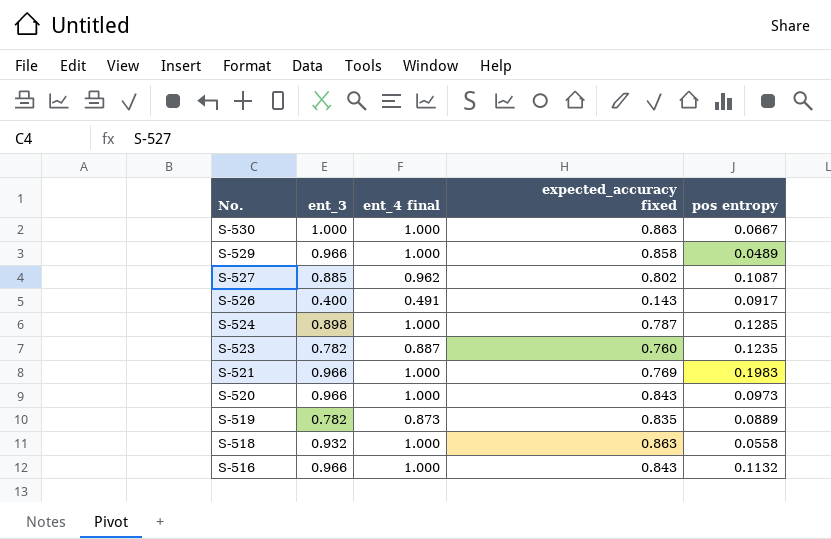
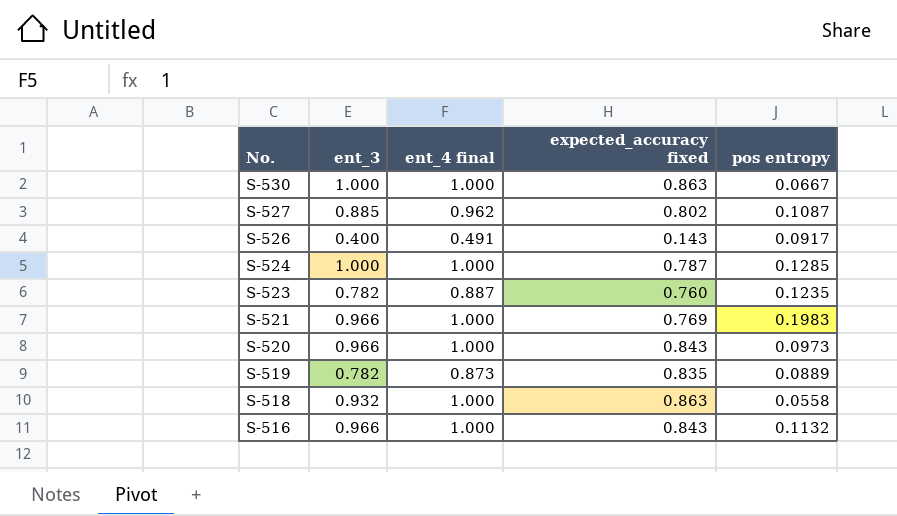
row S-529: 0.966 | 1.000 | 0.858 | 0.0489 -> none
S-524 | ent_3: 0.898 -> 1.000

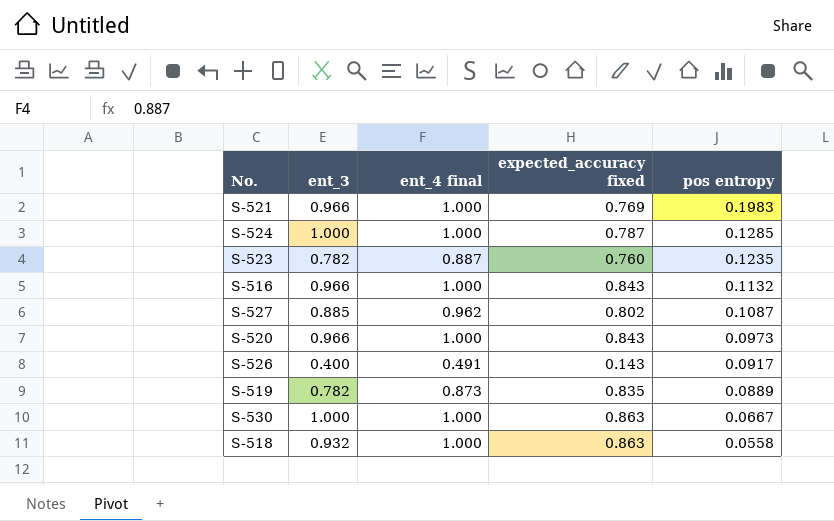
row order: No. descending -> pos entropy descending

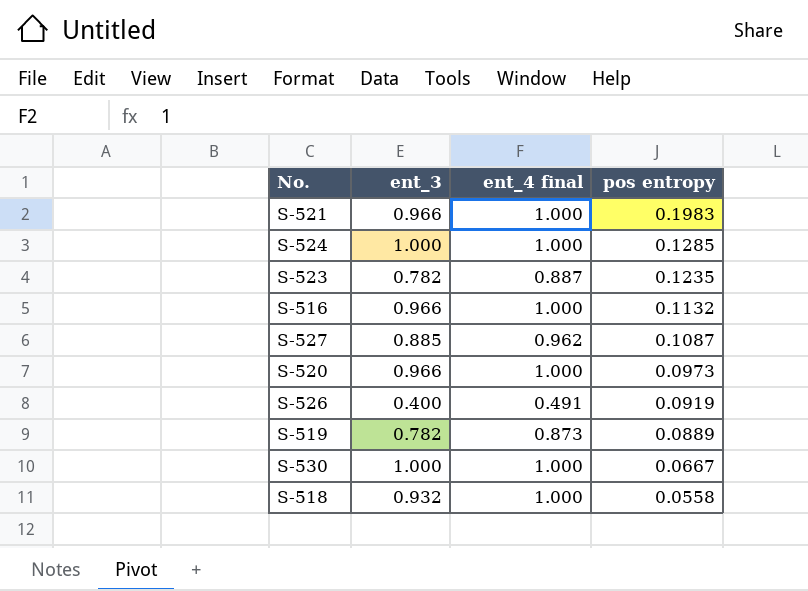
column expected_accuracy fixed | position: 4 -> none
S-526 | pos entropy: 0.0917 -> 0.0919

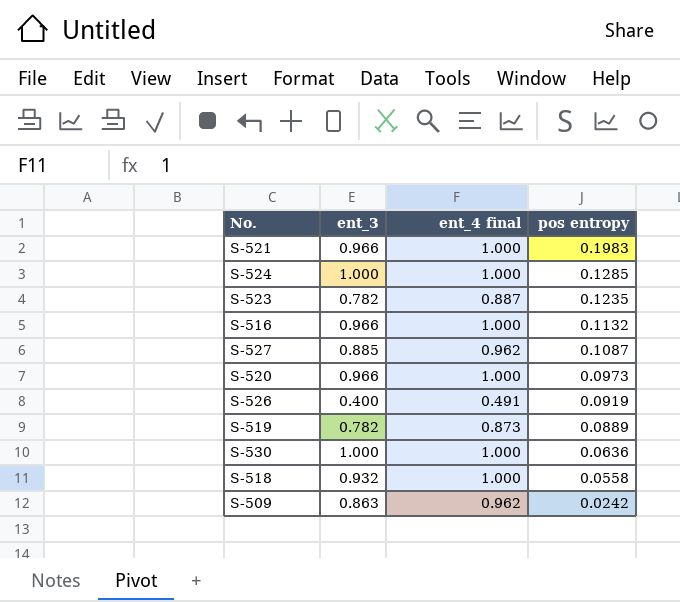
S-530 | pos entropy: 0.0667 -> 0.0636
row S-509: none -> 0.863 | 0.962 | 0.0242

